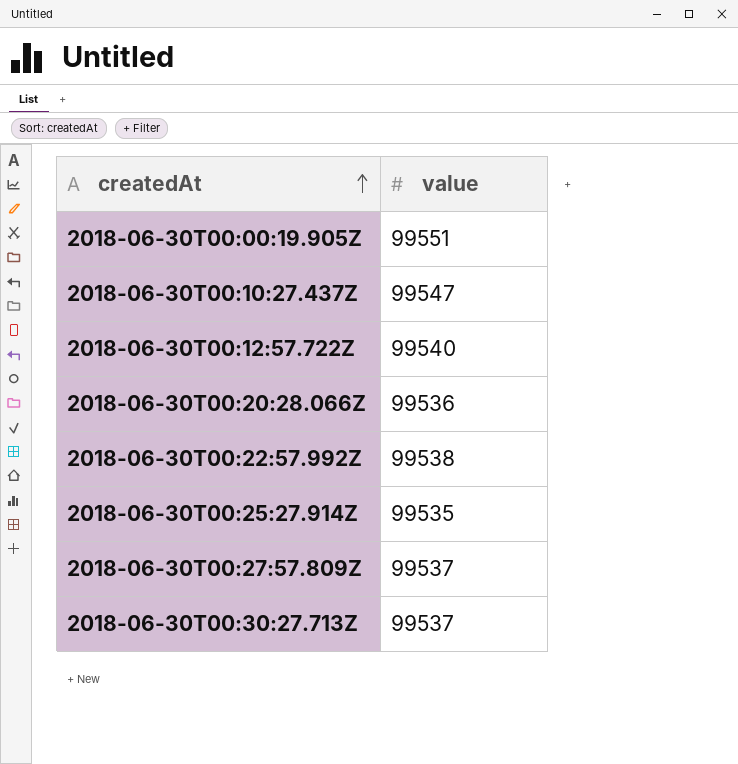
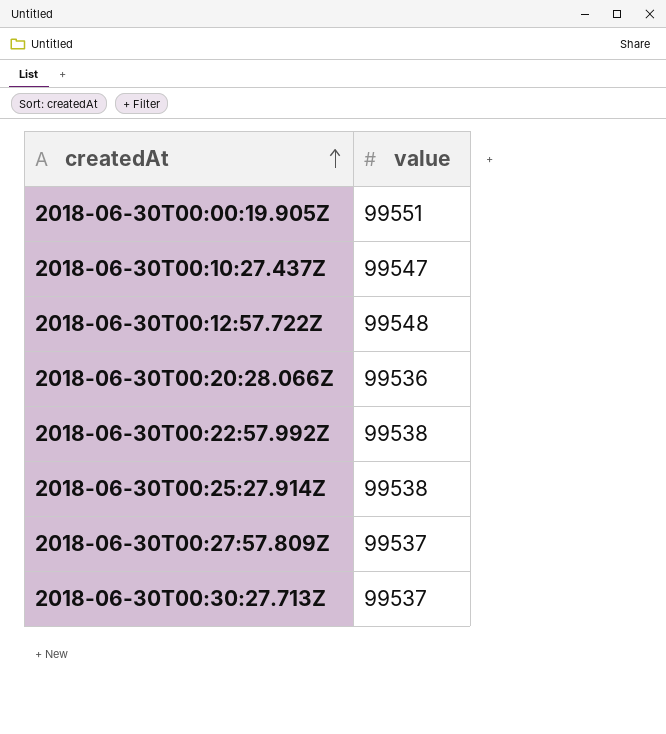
2018-06-30T00:12:57.722Z | value: 99540 -> 99548
2018-06-30T00:25:27.914Z | value: 99535 -> 99538

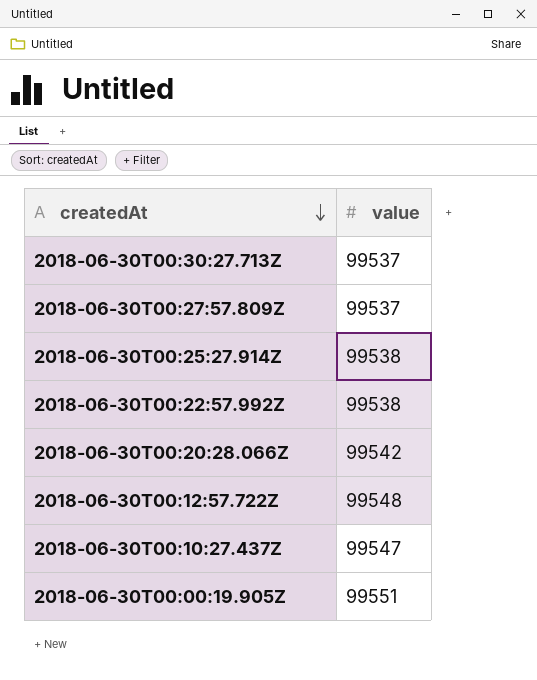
row order: createdAt ascending -> createdAt descending
2018-06-30T00:20:28.066Z | value: 99536 -> 99542

